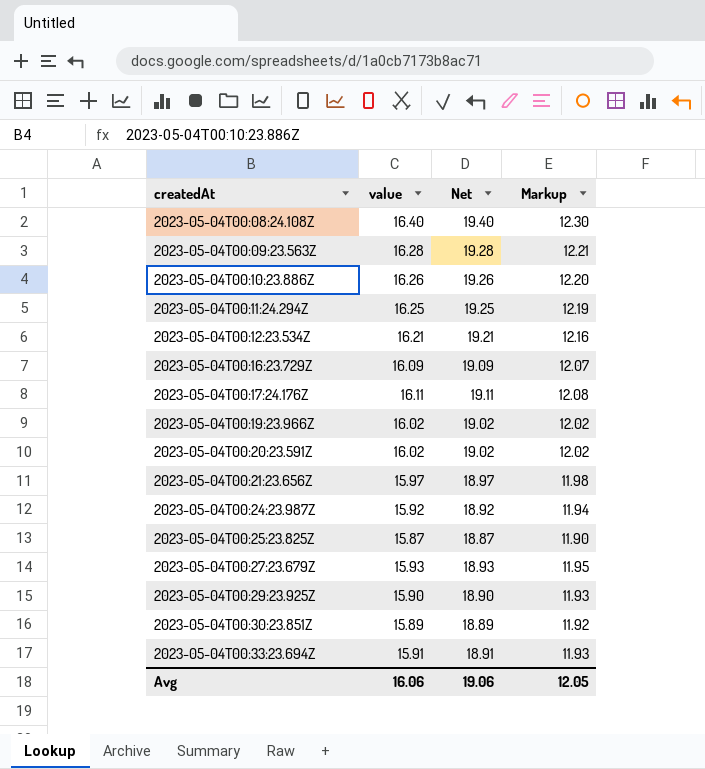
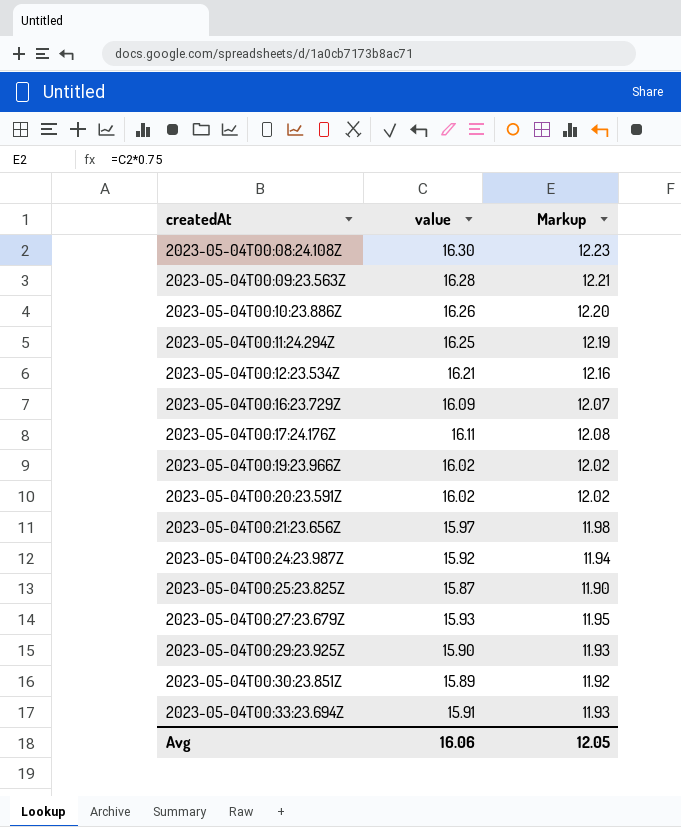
column Net | formula: [value] + 3 -> none
2023-05-04T00:08:24.108Z | value: 16.40 -> 16.30
2023-05-04T00:08:24.108Z | Markup: 12.30 -> 12.23

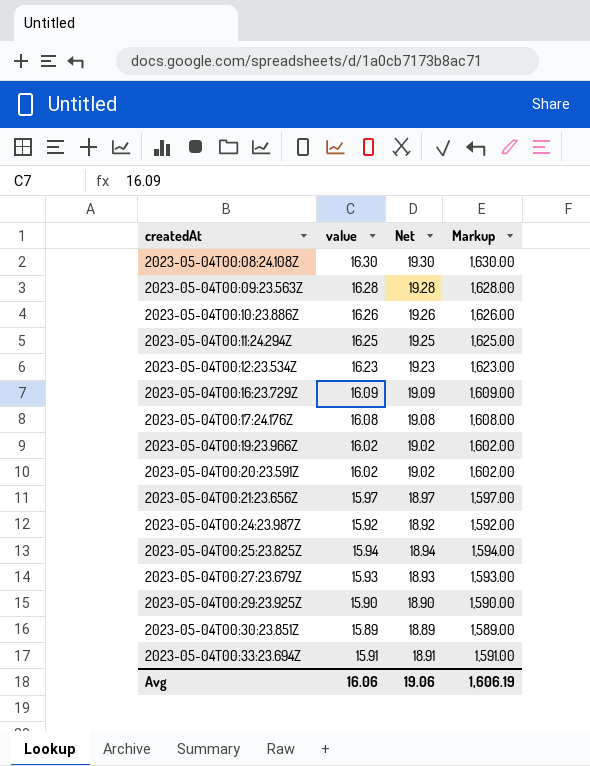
column Net | formula: none -> [value] + 3
column Markup | formula: [value] * 0.75 -> [value] * 100
2023-05-04T00:12:23.534Z | value: 16.21 -> 16.23
2023-05-04T00:17:24.176Z | value: 16.11 -> 16.08
2023-05-04T00:25:23.825Z | value: 15.87 -> 15.94
Avg | Markup: 12.05 -> 1,606.19

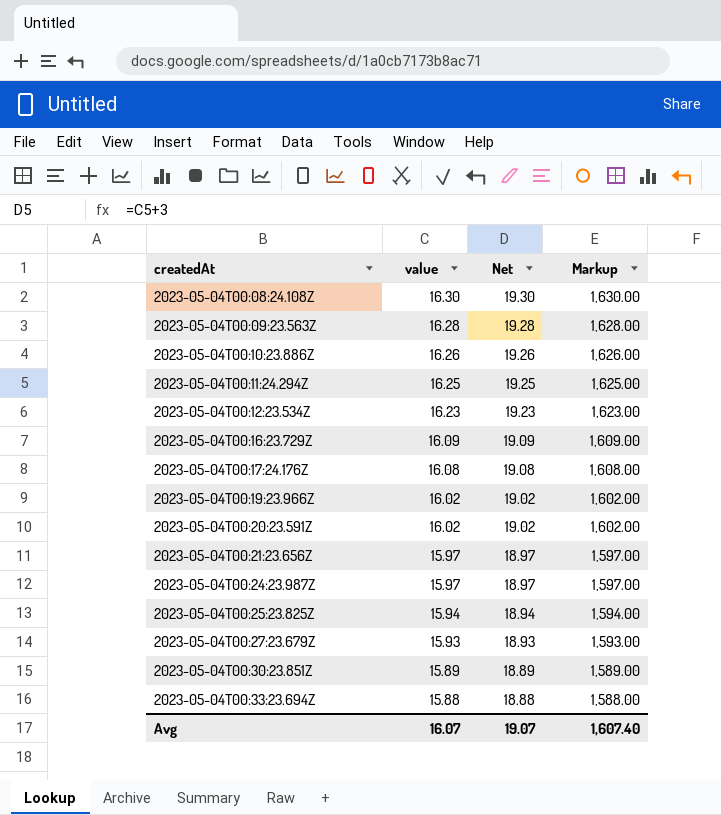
row 2023-05-04T00:29:23.925Z: 15.90 | 18.90 | 1,590.00 -> none
2023-05-04T00:24:23.987Z | value: 15.92 -> 15.97
2023-05-04T00:24:23.987Z | Net: 18.92 -> 18.97
2023-05-04T00:24:23.987Z | Markup: 1,592.00 -> 1,597.00
2023-05-04T00:33:23.694Z | value: 15.91 -> 15.88
2023-05-04T00:33:23.694Z | Net: 18.91 -> 18.88
2023-05-04T00:33:23.694Z | Markup: 1,591.00 -> 1,588.00
Avg | value: 16.06 -> 16.07
Avg | Net: 19.06 -> 19.07
Avg | Markup: 1,606.19 -> 1,607.40

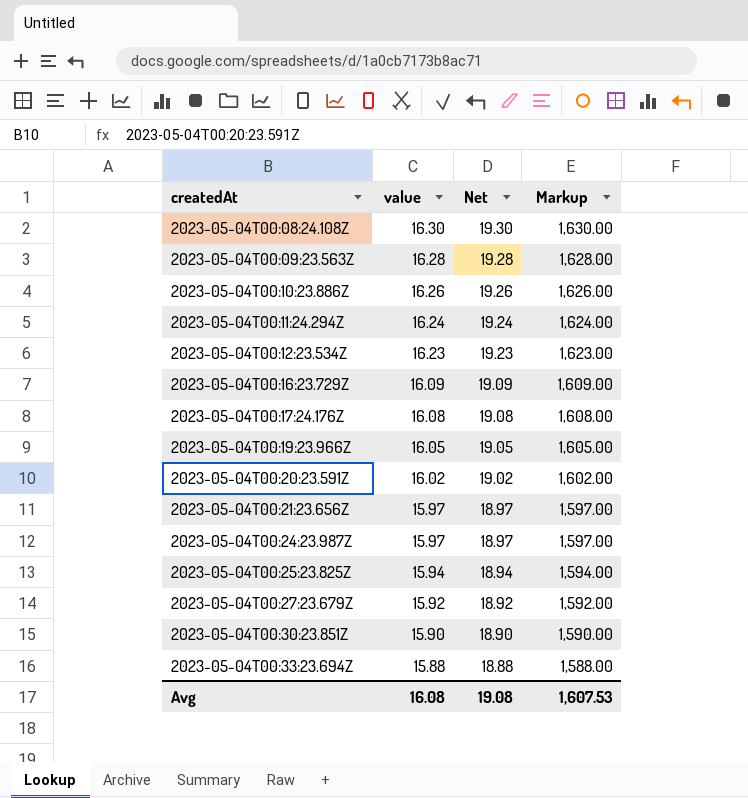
2023-05-04T00:11:24.294Z | value: 16.25 -> 16.24
2023-05-04T00:11:24.294Z | Net: 19.25 -> 19.24
2023-05-04T00:11:24.294Z | Markup: 1,625.00 -> 1,624.00
2023-05-04T00:19:23.966Z | value: 16.02 -> 16.05
2023-05-04T00:19:23.966Z | Net: 19.02 -> 19.05
2023-05-04T00:19:23.966Z | Markup: 1,602.00 -> 1,605.00
2023-05-04T00:27:23.679Z | value: 15.93 -> 15.92
2023-05-04T00:27:23.679Z | Net: 18.93 -> 18.92
2023-05-04T00:27:23.679Z | Markup: 1,593.00 -> 1,592.00
2023-05-04T00:30:23.851Z | value: 15.89 -> 15.90
2023-05-04T00:30:23.851Z | Net: 18.89 -> 18.90
2023-05-04T00:30:23.851Z | Markup: 1,589.00 -> 1,590.00
Avg | value: 16.07 -> 16.08
Avg | Net: 19.07 -> 19.08
Avg | Markup: 1,607.40 -> 1,607.53

